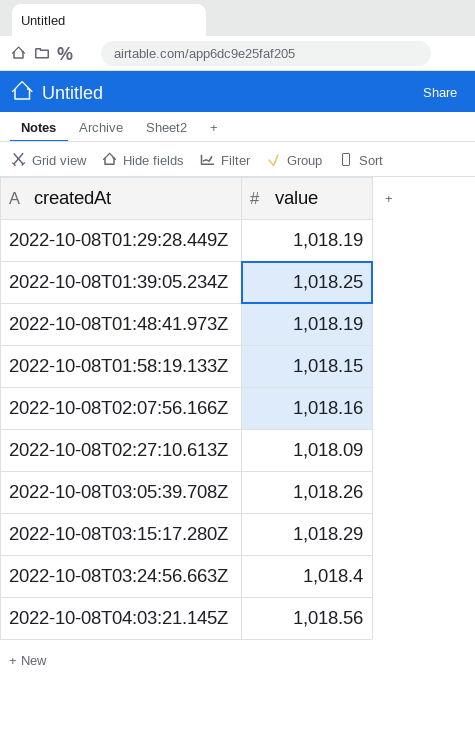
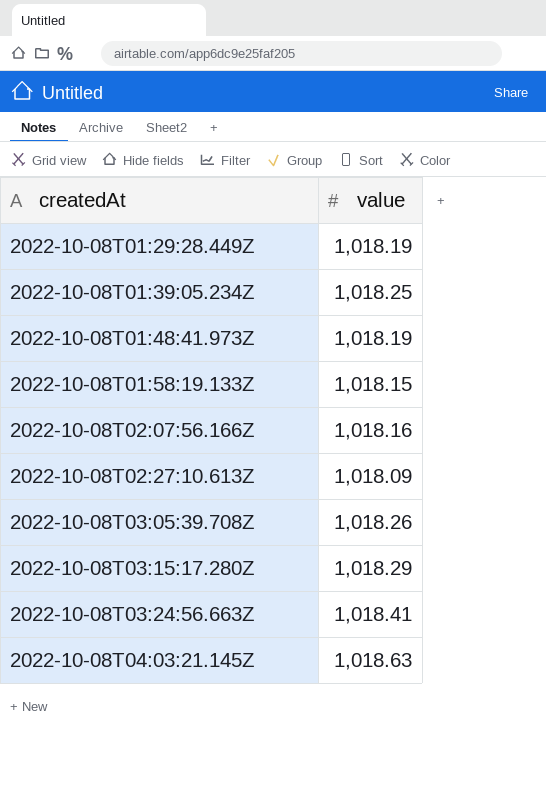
2022-10-08T03:24:56.663Z | value: 1,018.4 -> 1,018.41
2022-10-08T04:03:21.145Z | value: 1,018.56 -> 1,018.63

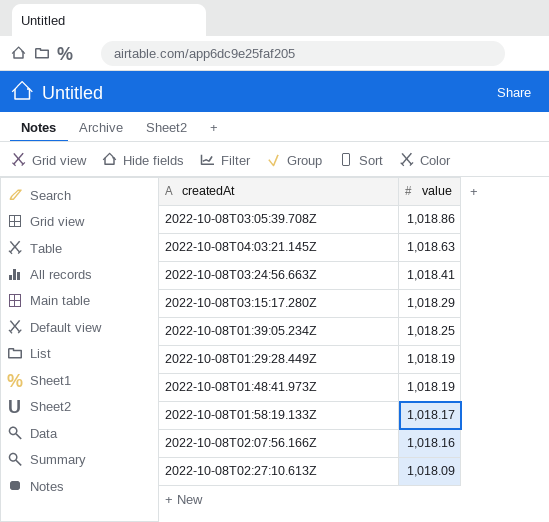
row order: createdAt ascending -> value descending
2022-10-08T03:05:39.708Z | value: 1,018.26 -> 1,018.86
2022-10-08T01:58:19.133Z | value: 1,018.15 -> 1,018.17

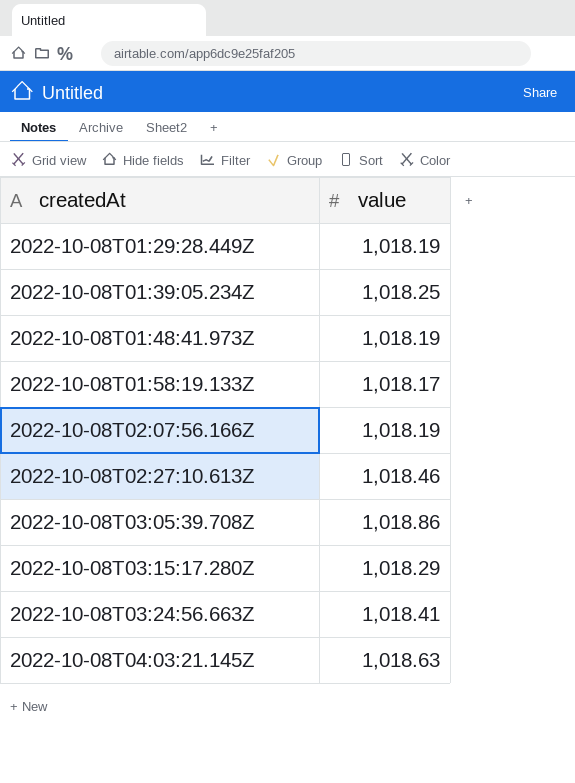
row order: value descending -> createdAt ascending
2022-10-08T02:07:56.166Z | value: 1,018.16 -> 1,018.19
2022-10-08T02:27:10.613Z | value: 1,018.09 -> 1,018.46

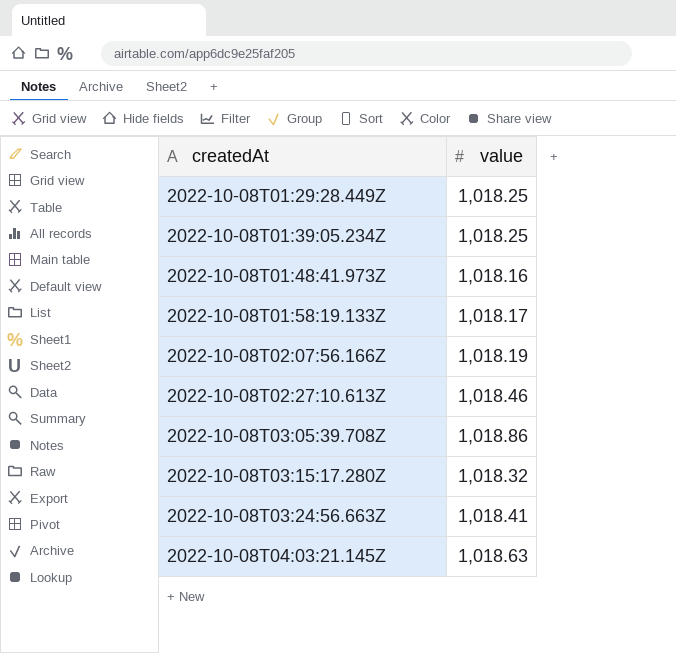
2022-10-08T01:29:28.449Z | value: 1,018.19 -> 1,018.25
2022-10-08T01:48:41.973Z | value: 1,018.19 -> 1,018.16
2022-10-08T03:15:17.280Z | value: 1,018.29 -> 1,018.32

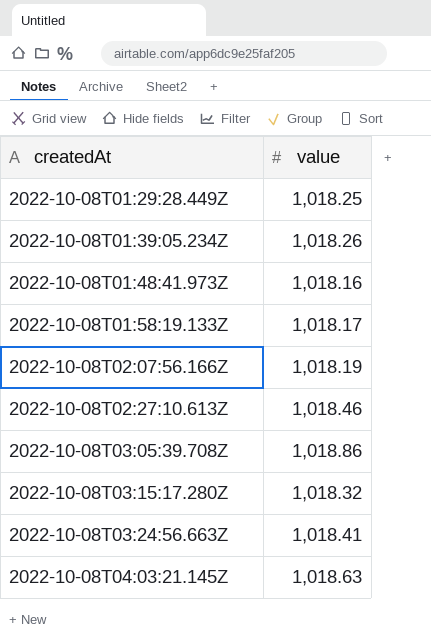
2022-10-08T01:39:05.234Z | value: 1,018.25 -> 1,018.26

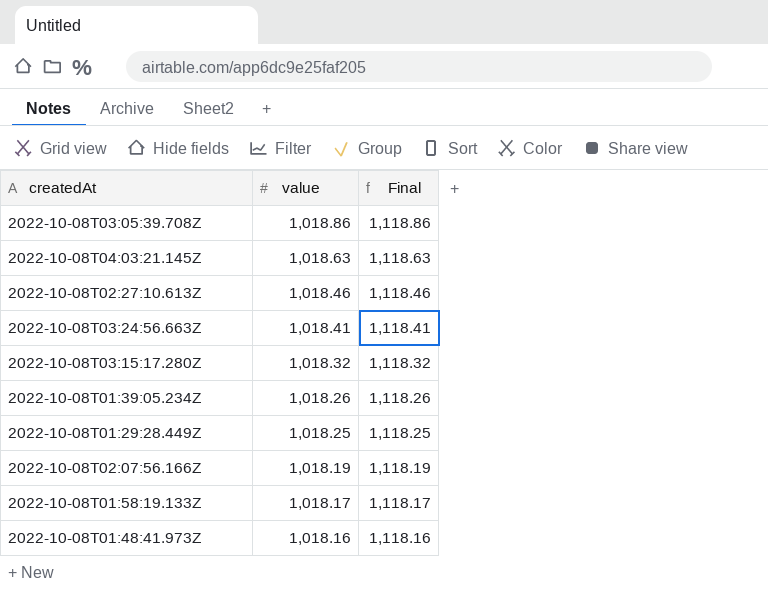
row order: createdAt ascending -> value descending
column Final | formula: none -> [value] + 100

